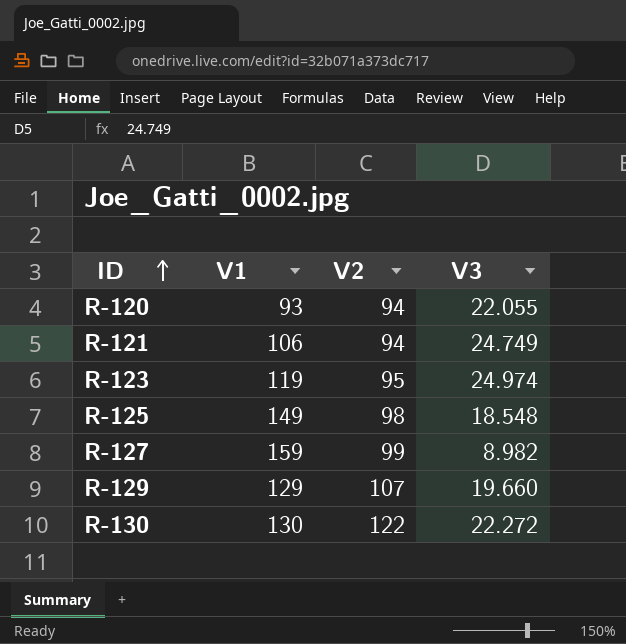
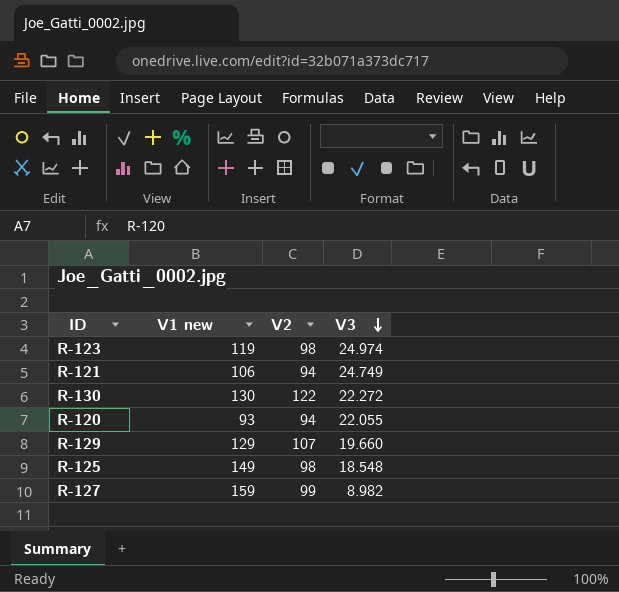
row order: ID ascending -> V3 descending
column name: V1 -> V1 new
R-123 | V2: 95 -> 98

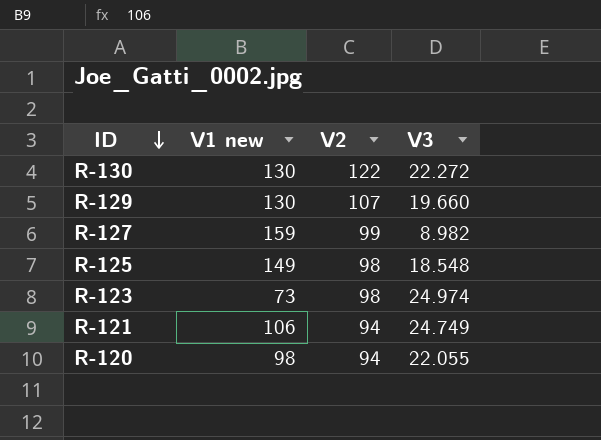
row order: V3 descending -> ID descending
R-129 | V1 new: 129 -> 130
R-123 | V1 new: 119 -> 73
R-120 | V1 new: 93 -> 98

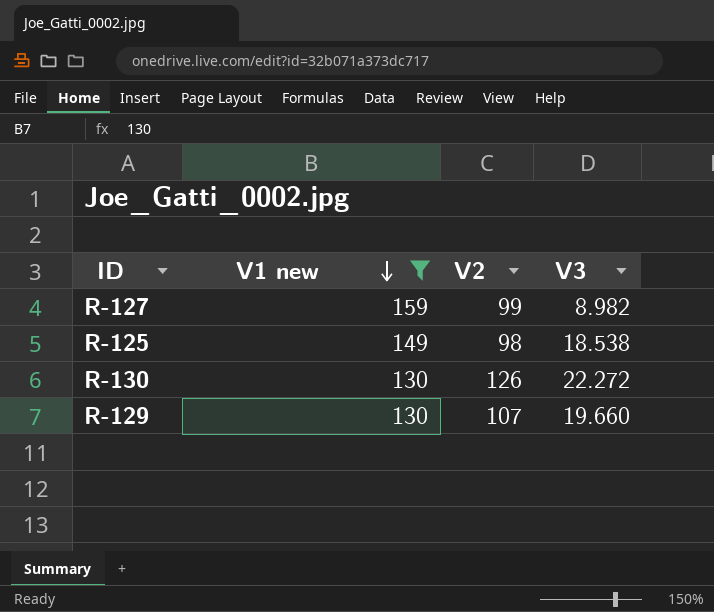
filter: none -> V1 new >= 130
row order: ID descending -> V1 new descending
R-125 | V3: 18.548 -> 18.538
R-130 | V2: 122 -> 126

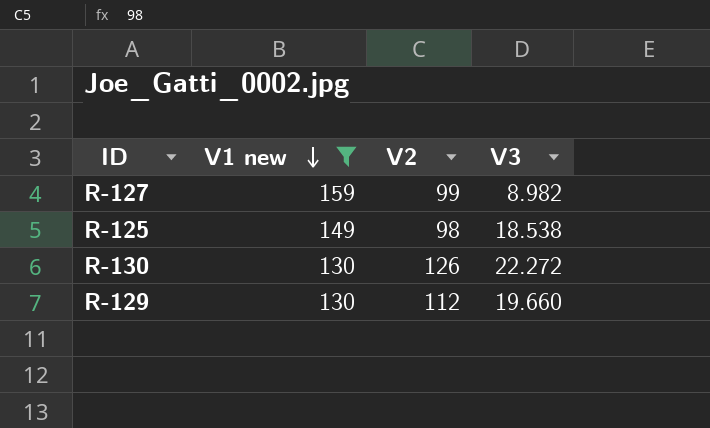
R-129 | V2: 107 -> 112

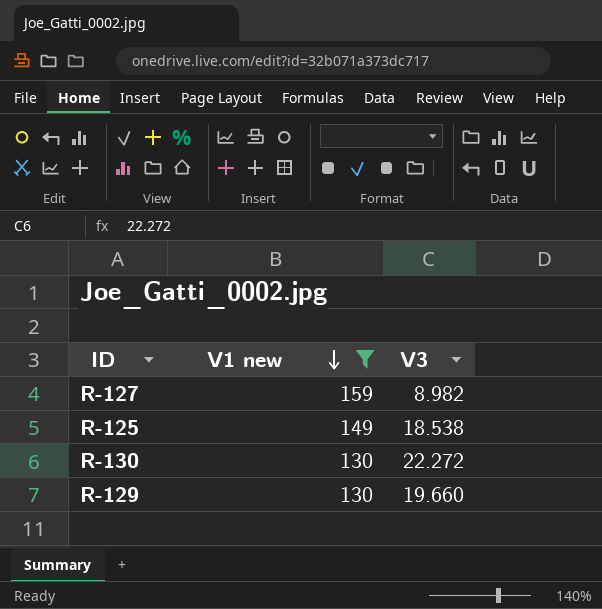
column V2 | position: 3 -> none

